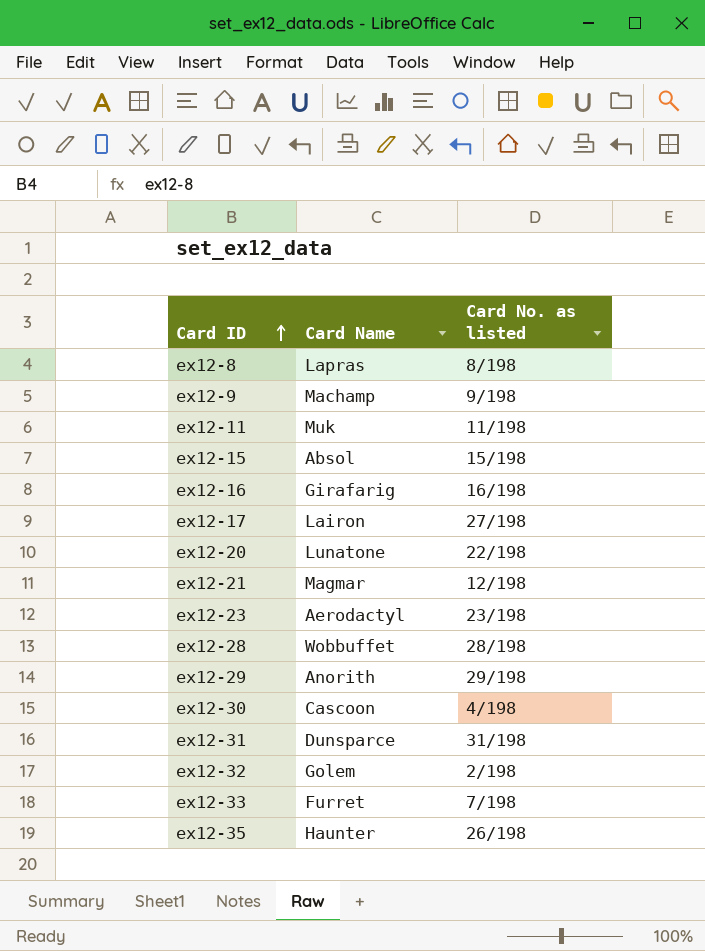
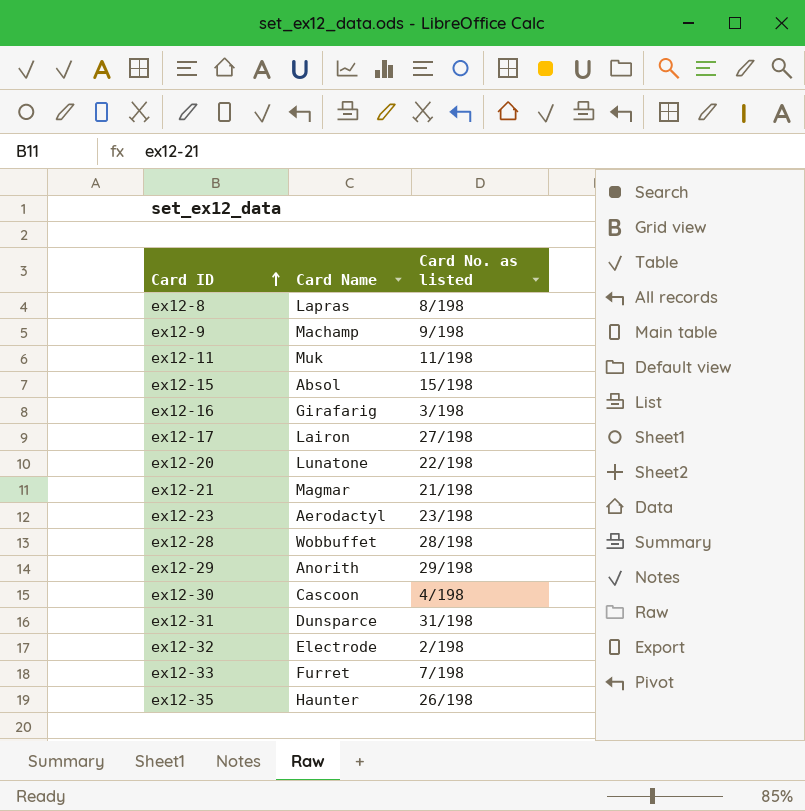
ex12-16 | Card No. as listed: 16/198 -> 3/198
ex12-21 | Card No. as listed: 12/198 -> 21/198
ex12-32 | Card Name: Golem -> Electrode

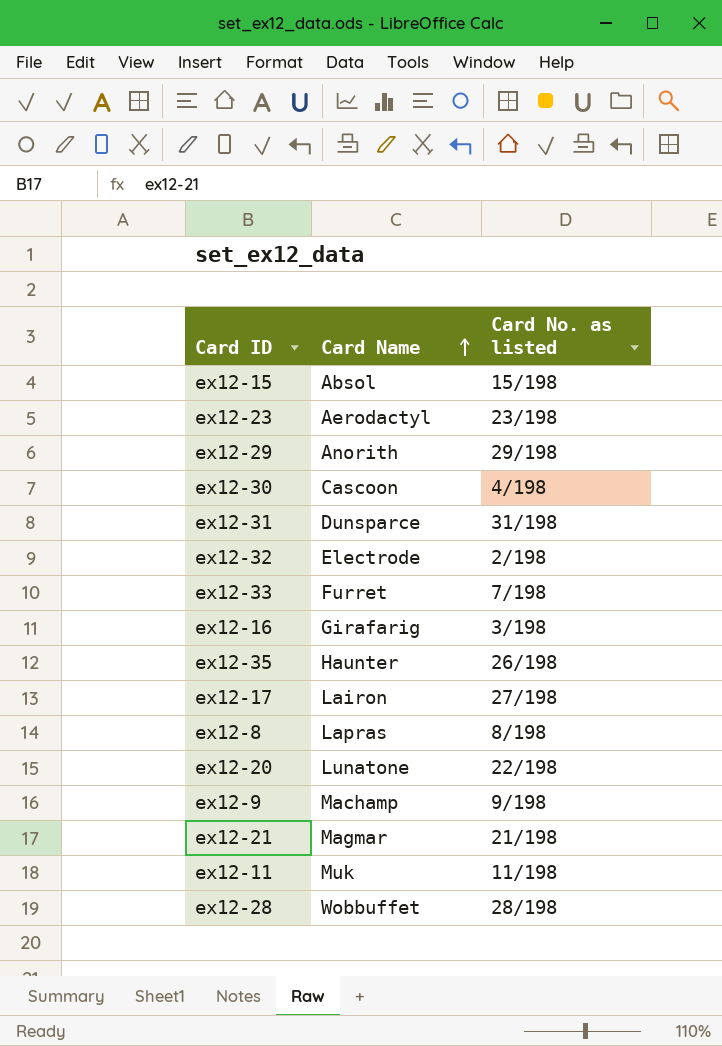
row order: Card ID ascending -> Card Name ascending

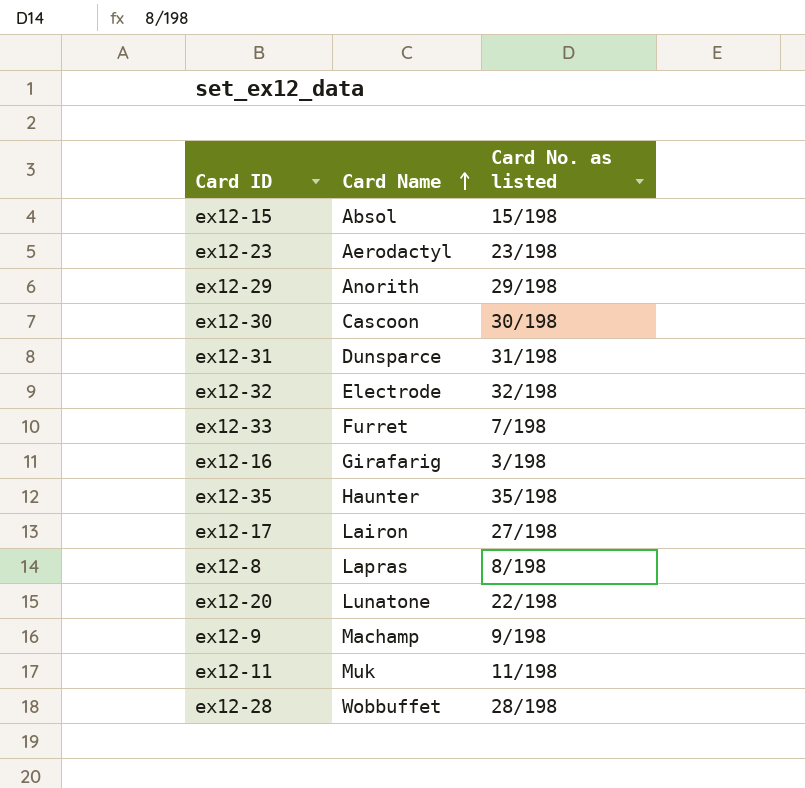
row ex12-21: Magmar | 21/198 -> none
ex12-30 | Card No. as listed: 4/198 -> 30/198
ex12-32 | Card No. as listed: 2/198 -> 32/198
ex12-35 | Card No. as listed: 26/198 -> 35/198

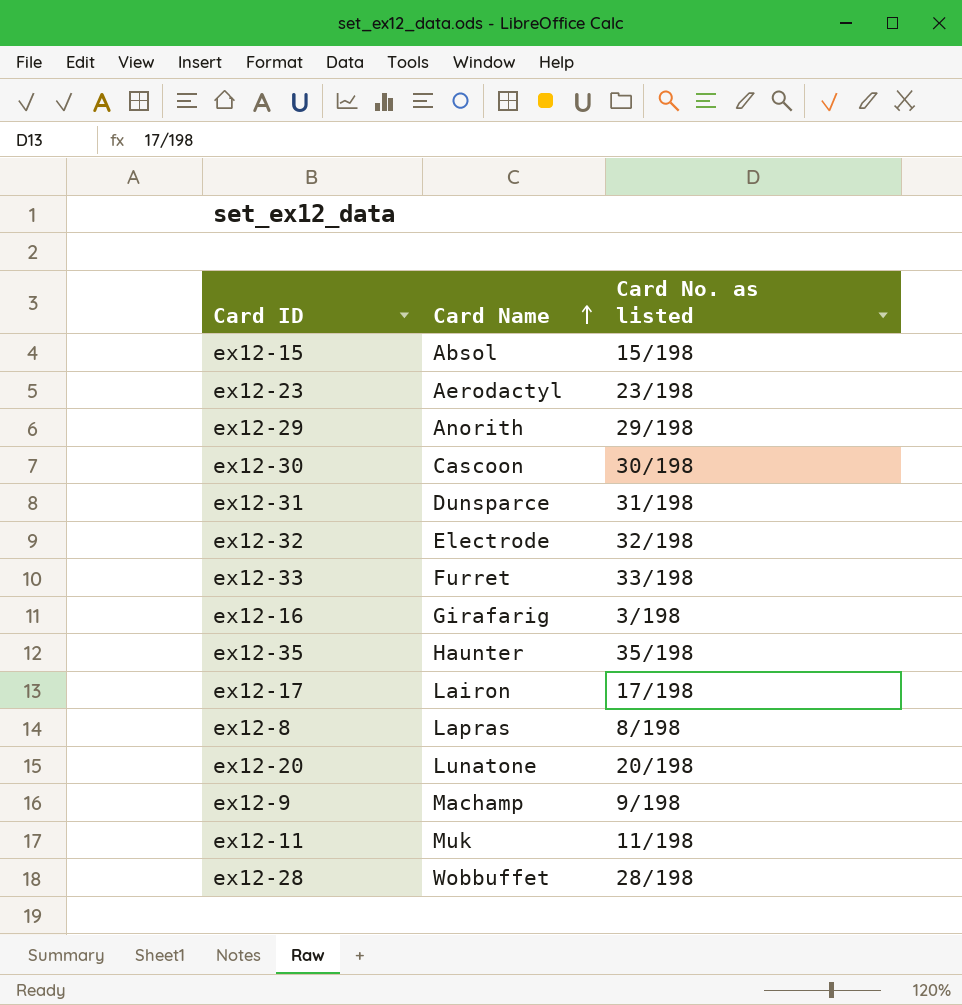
ex12-33 | Card No. as listed: 7/198 -> 33/198
ex12-17 | Card No. as listed: 27/198 -> 17/198
ex12-20 | Card No. as listed: 22/198 -> 20/198

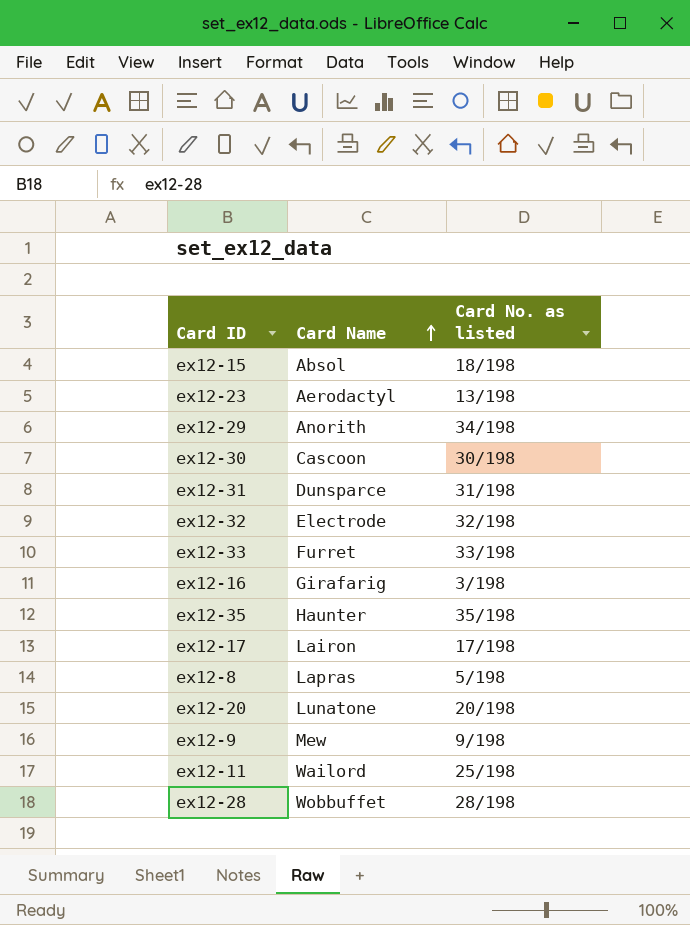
ex12-15 | Card No. as listed: 15/198 -> 18/198
ex12-23 | Card No. as listed: 23/198 -> 13/198
ex12-29 | Card No. as listed: 29/198 -> 34/198
ex12-8 | Card No. as listed: 8/198 -> 5/198
ex12-9 | Card Name: Machamp -> Mew
ex12-11 | Card Name: Muk -> Wailord
ex12-11 | Card No. as listed: 11/198 -> 25/198

